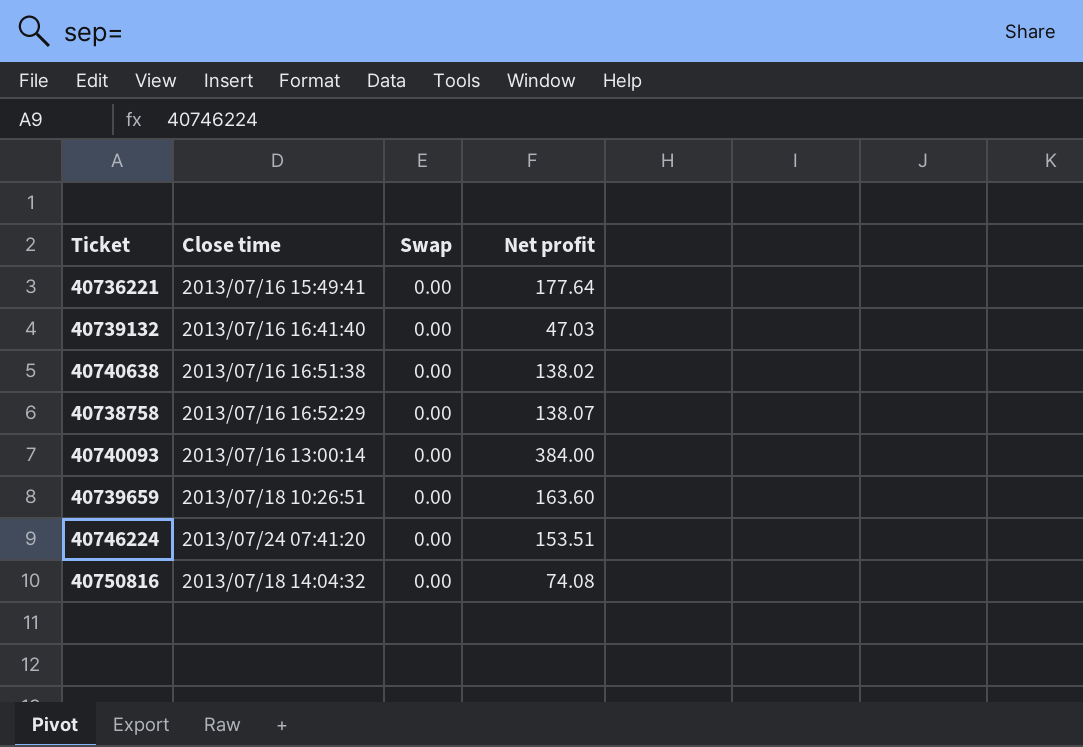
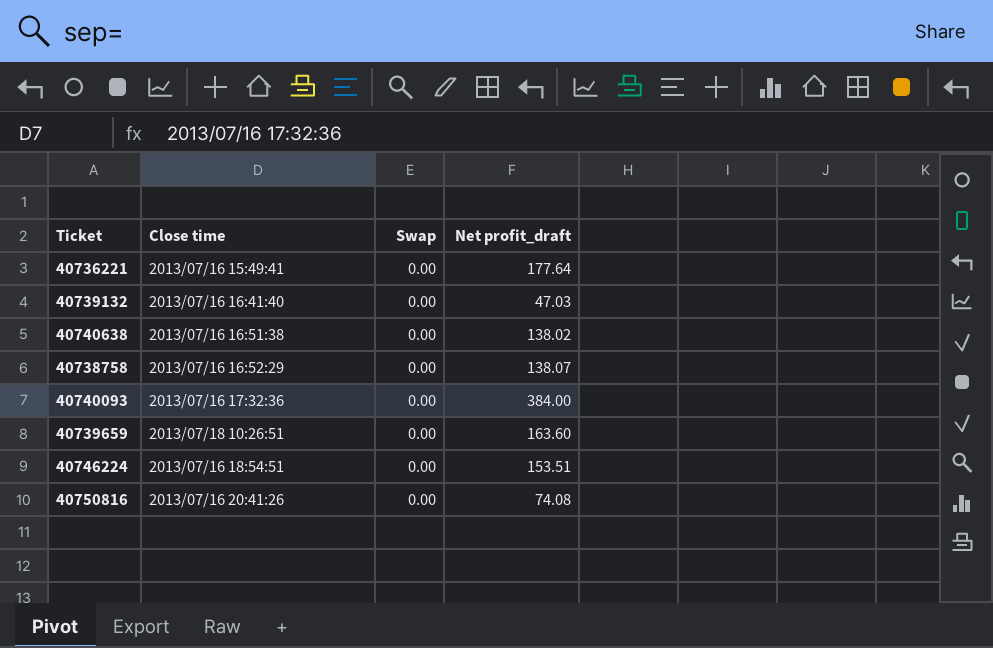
column name: Net profit -> Net profit_draft
40740093 | Close time: 2013/07/16 13:00:14 -> 2013/07/16 17:32:36
40746224 | Close time: 2013/07/24 07:41:20 -> 2013/07/16 18:54:51
40750816 | Close time: 2013/07/18 14:04:32 -> 2013/07/16 20:41:26

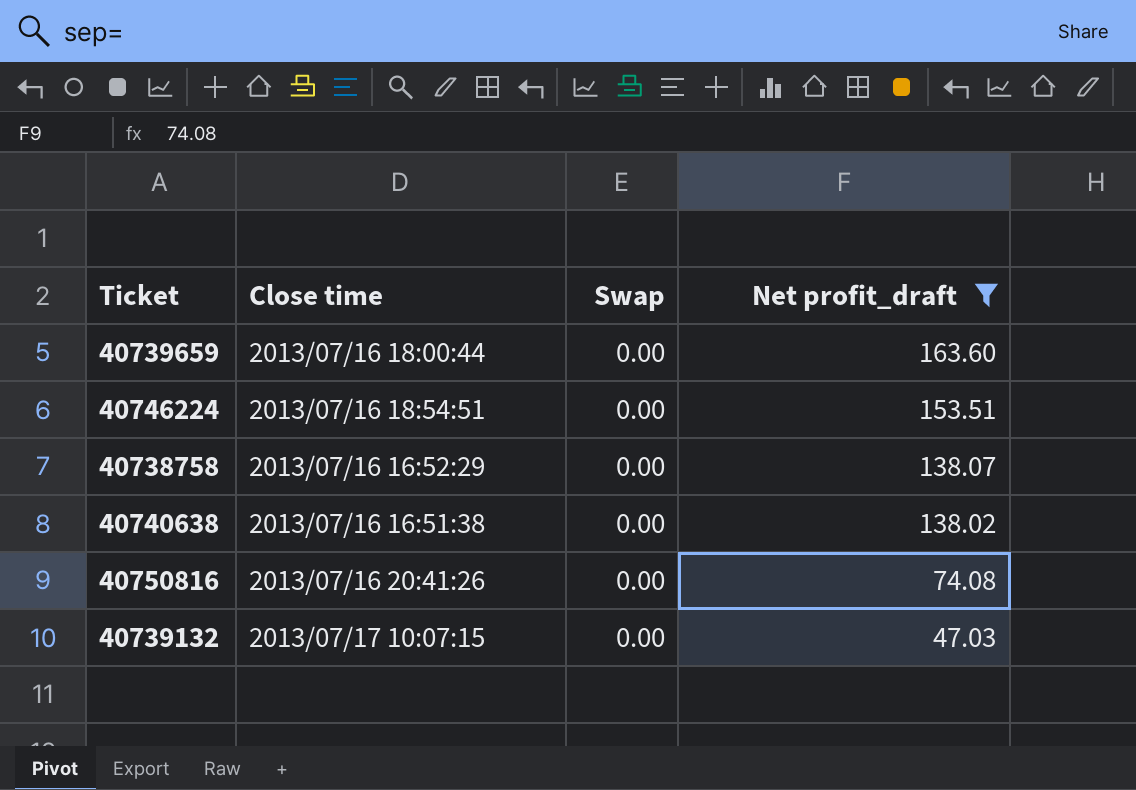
filter: none -> Net profit_draft <= 163.60
row order: none -> Net profit_draft descending
40739659 | Close time: 2013/07/18 10:26:51 -> 2013/07/16 18:00:44
40739132 | Close time: 2013/07/16 16:41:40 -> 2013/07/17 10:07:15

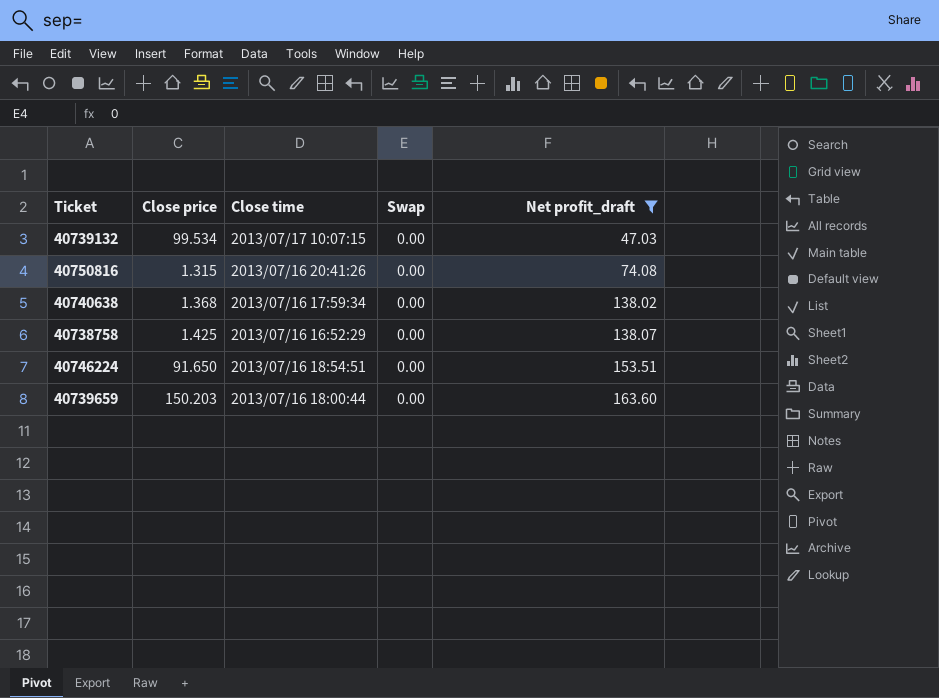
row order: Net profit_draft descending -> Net profit_draft ascending
column Close price | position: none -> 2
40740638 | Close time: 2013/07/16 16:51:38 -> 2013/07/16 17:59:34

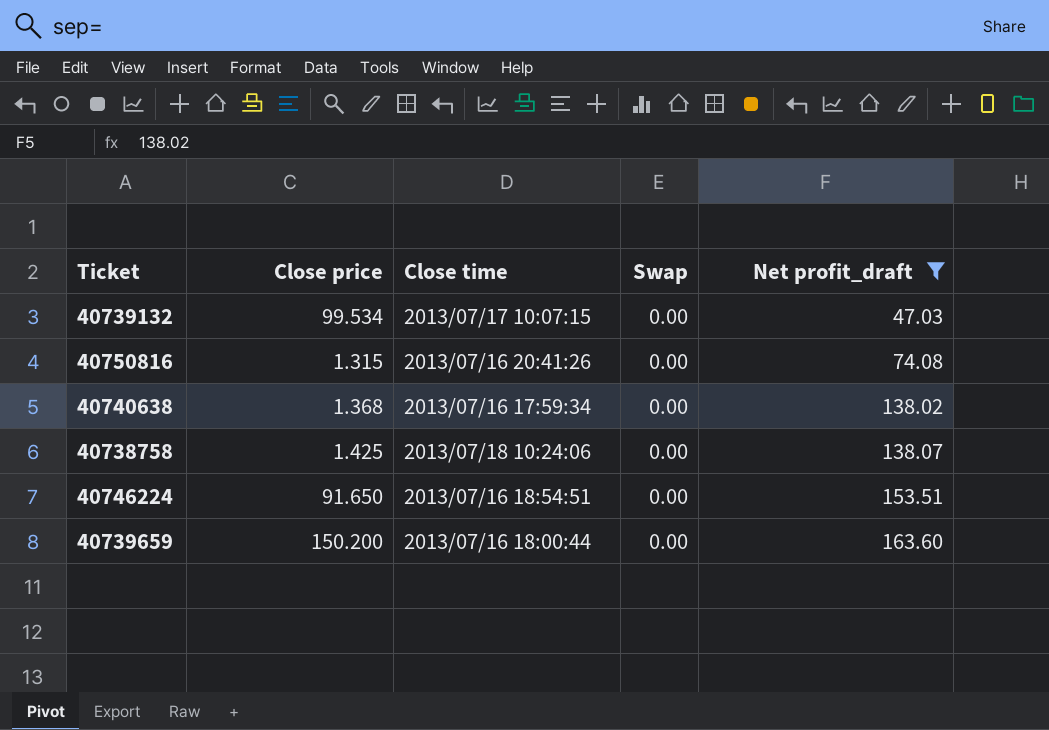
40738758 | Close time: 2013/07/16 16:52:29 -> 2013/07/18 10:24:06
40739659 | Close price: 150.203 -> 150.200

